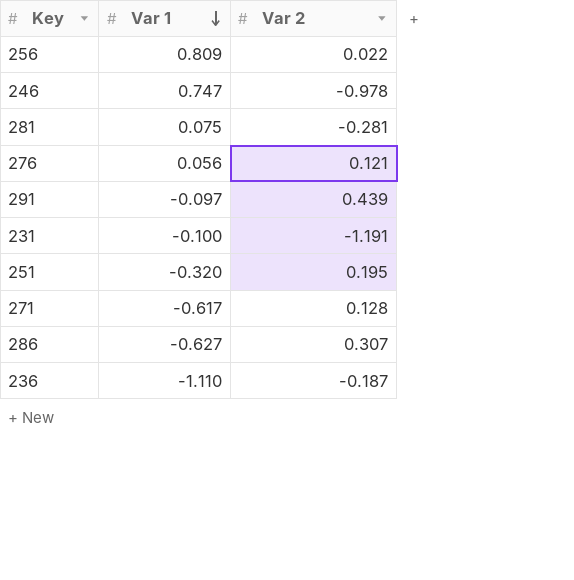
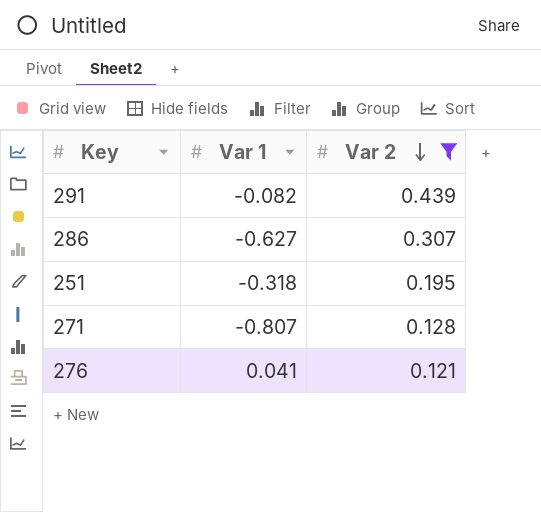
filter: none -> Var 2 >= 0.121
row order: Var 1 descending -> Var 2 descending
291 | Var 1: -0.097 -> -0.082
251 | Var 1: -0.320 -> -0.318
271 | Var 1: -0.617 -> -0.807
276 | Var 1: 0.056 -> 0.041

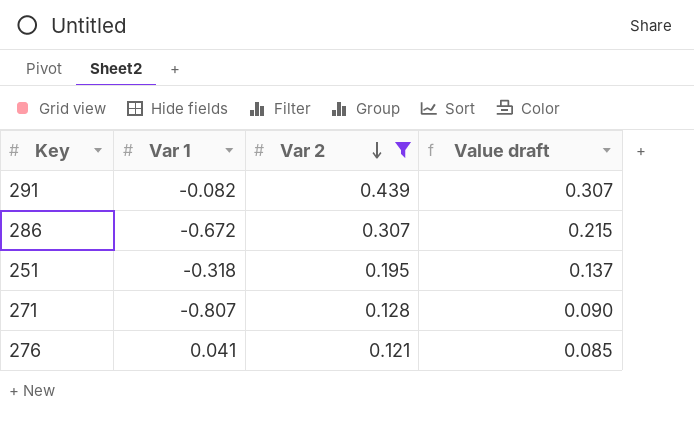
column Value draft | formula: none -> [Var 2] * 0.7
286 | Var 1: -0.627 -> -0.672

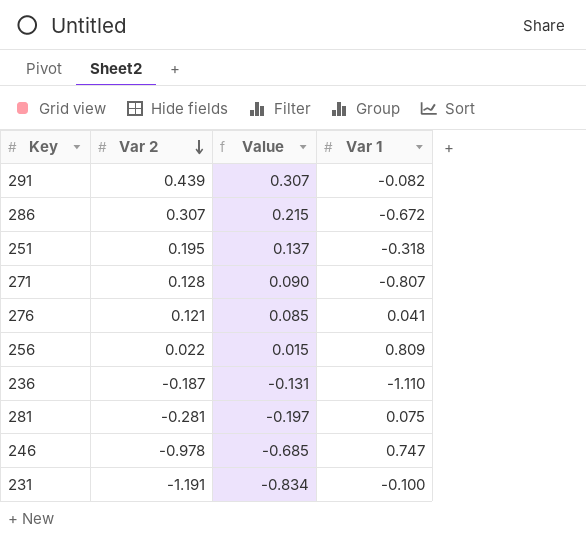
filter: Var 2 >= 0.121 -> none
column name: Value draft -> Value
column Var 1 | position: 2 -> 4

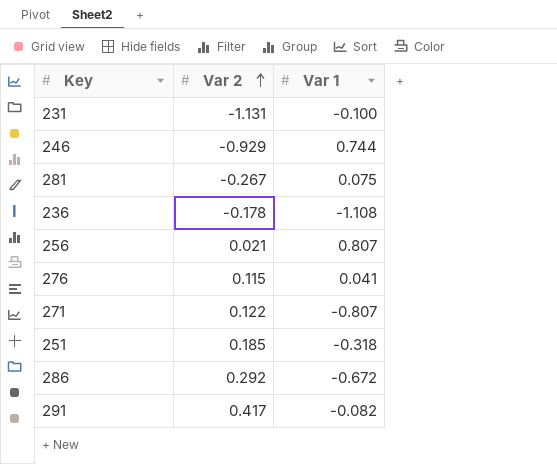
row order: Var 2 descending -> Var 2 ascending
column Value | formula: [Var 2] * 0.7 -> none
231 | Var 2: -1.191 -> -1.131
246 | Var 2: -0.978 -> -0.929
246 | Var 1: 0.747 -> 0.744
281 | Var 2: -0.281 -> -0.267
236 | Var 2: -0.187 -> -0.178
236 | Var 1: -1.110 -> -1.108
256 | Var 2: 0.022 -> 0.021
256 | Var 1: 0.809 -> 0.807
276 | Var 2: 0.121 -> 0.115
271 | Var 2: 0.128 -> 0.122
251 | Var 2: 0.195 -> 0.185
286 | Var 2: 0.307 -> 0.292
291 | Var 2: 0.439 -> 0.417

